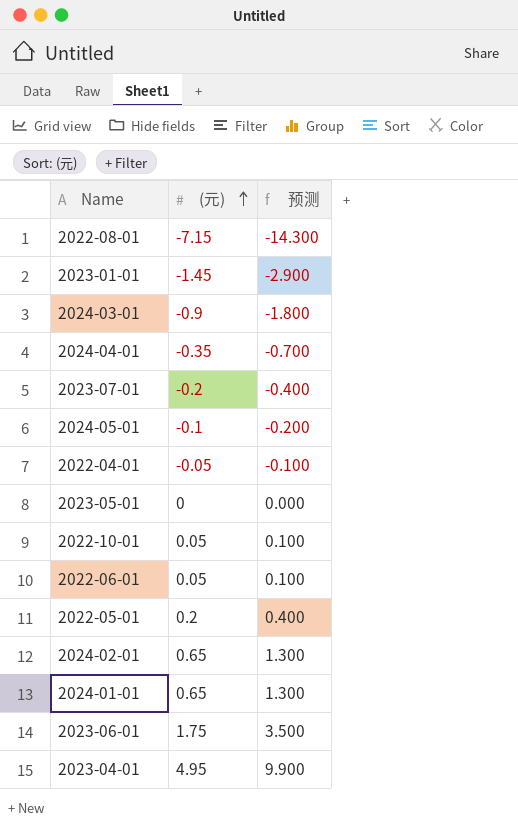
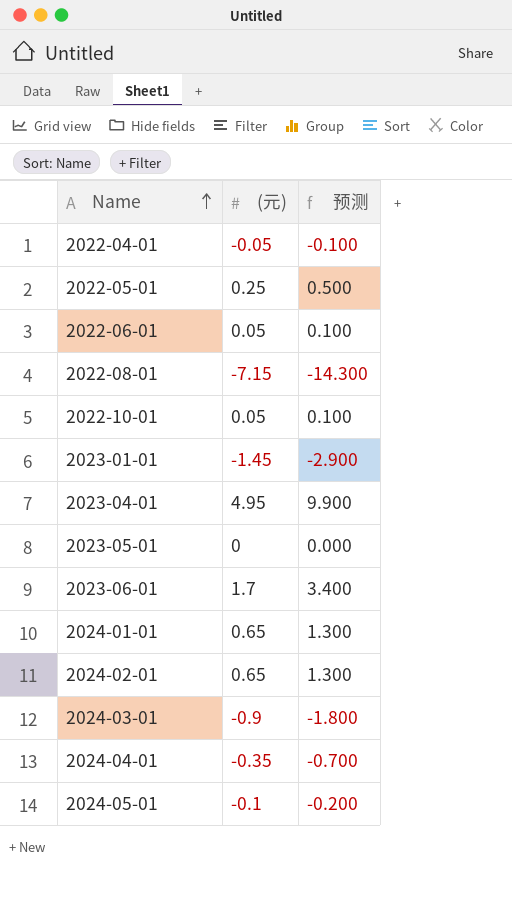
row order: (元) ascending -> Name ascending
row 2023-07-01: -0.2 | -0.400 -> none
2022-05-01 | (元): 0.2 -> 0.25
2022-05-01 | 预测: 0.400 -> 0.500
2023-06-01 | (元): 1.75 -> 1.7
2023-06-01 | 预测: 3.500 -> 3.400

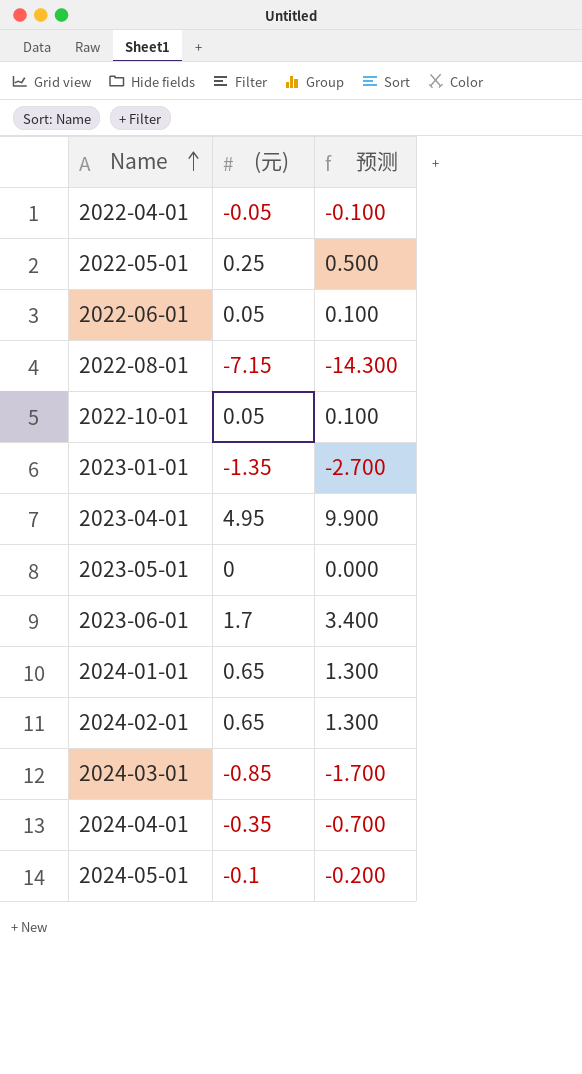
2023-01-01 | (元): -1.45 -> -1.35
2023-01-01 | 预测: -2.900 -> -2.700
2024-03-01 | (元): -0.9 -> -0.85
2024-03-01 | 预测: -1.800 -> -1.700

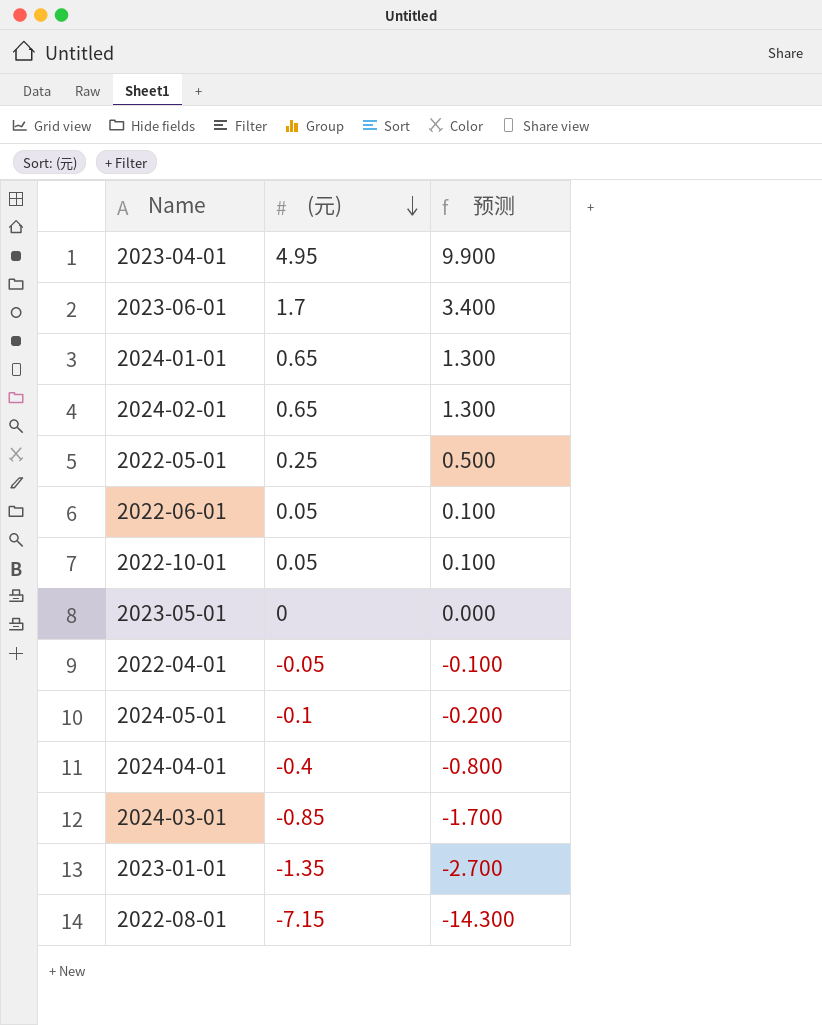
row order: Name ascending -> (元) descending
2024-04-01 | (元): -0.35 -> -0.4
2024-04-01 | 预测: -0.700 -> -0.800

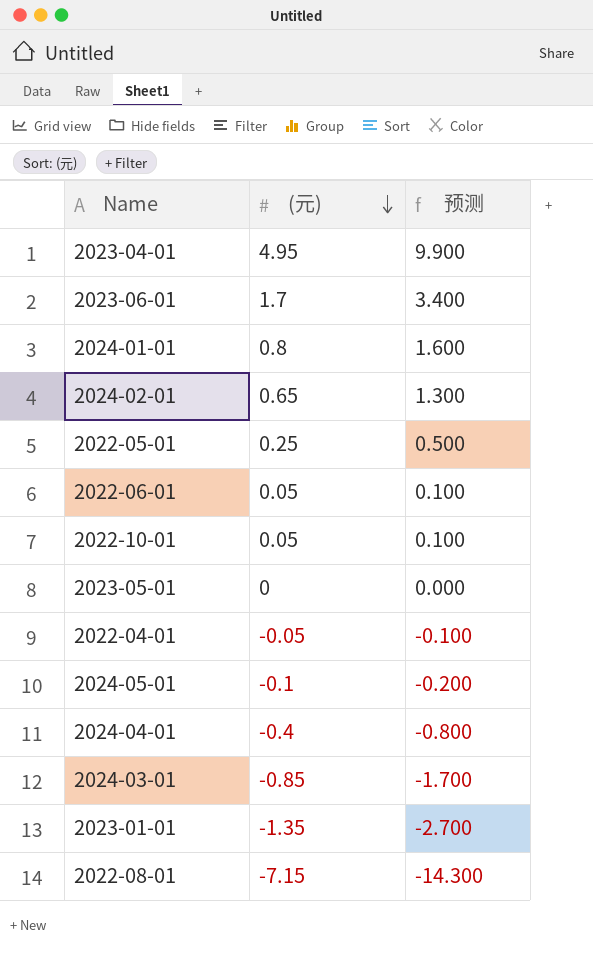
2024-01-01 | (元): 0.65 -> 0.8
2024-01-01 | 预测: 1.300 -> 1.600

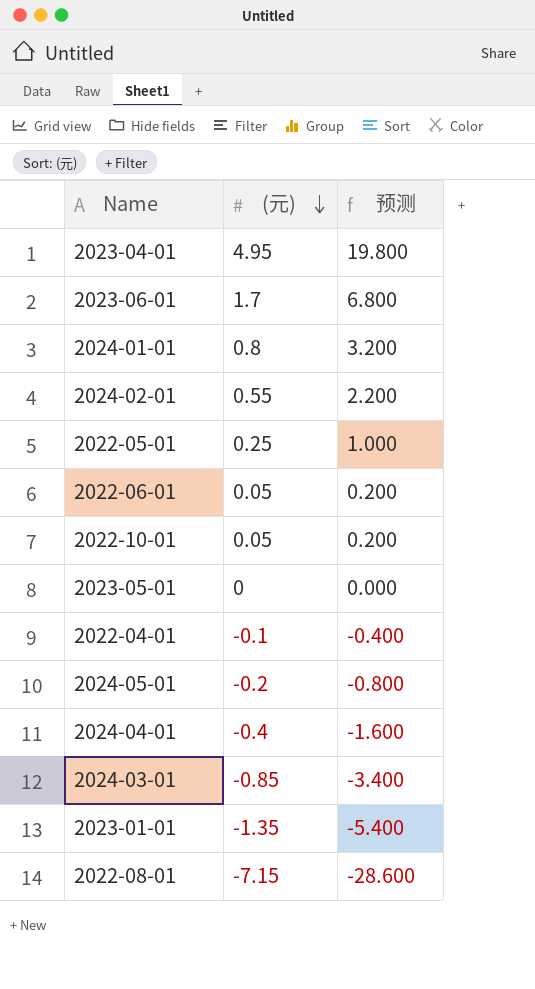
column 预测 | formula: [(元)] * 2 -> [(元)] * 4
2024-02-01 | (元): 0.65 -> 0.55
2022-04-01 | (元): -0.05 -> -0.1
2024-05-01 | (元): -0.1 -> -0.2

